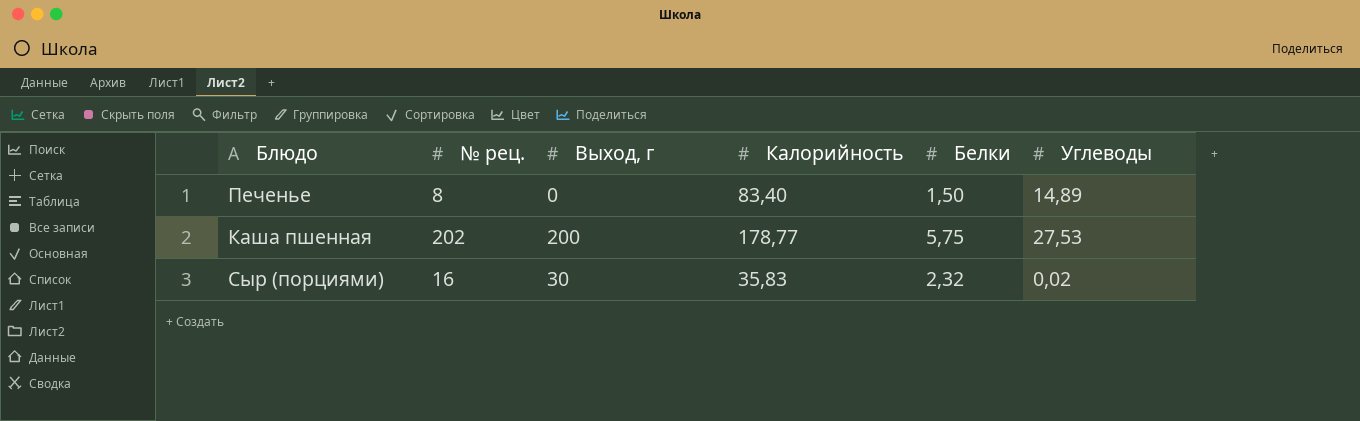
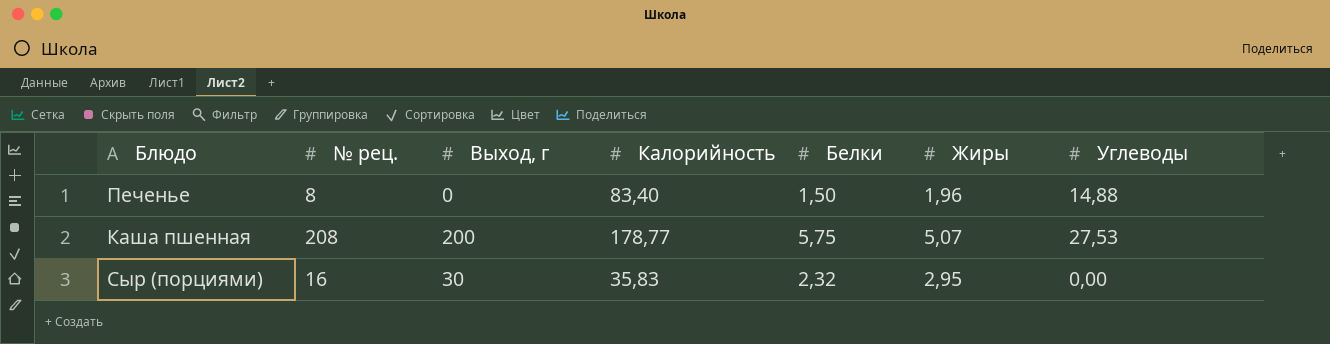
column Жиры | position: none -> 6
Печенье | Углеводы: 14,89 -> 14,88
Каша пшенная | № рец.: 202 -> 208
Сыр (порциями) | Углеводы: 0,02 -> 0,00

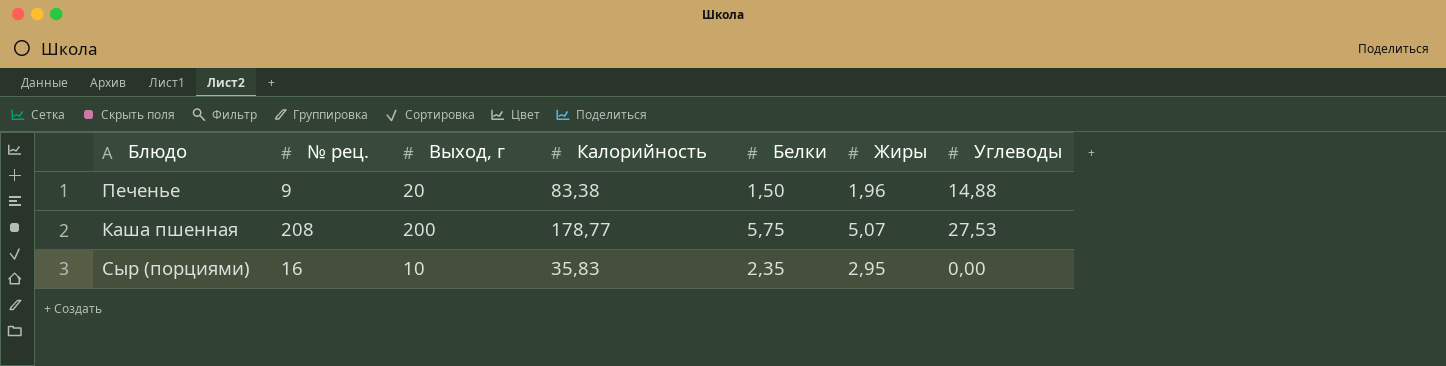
Печенье | № рец.: 8 -> 9
Печенье | Выход, г: 0 -> 20
Печенье | Калорийность: 83,40 -> 83,38
Сыр (порциями) | Выход, г: 30 -> 10
Сыр (порциями) | Белки: 2,32 -> 2,35

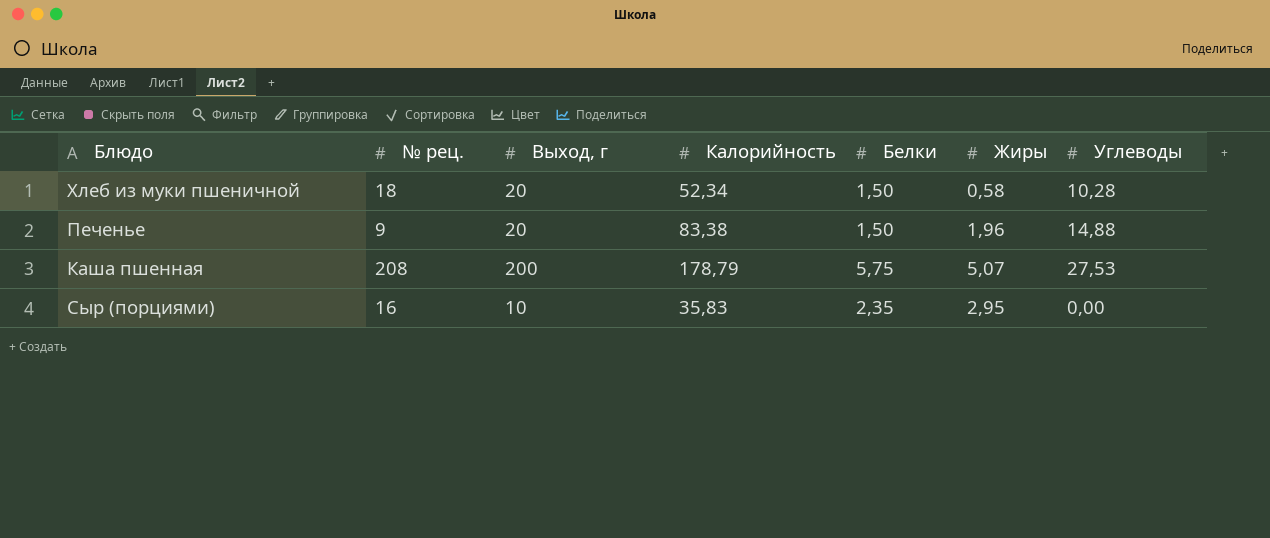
row Хлеб из муки пшеничной: none -> 18 | 20 | 52,34 | 1,50 | 0,58 | 10,28
Каша пшенная | Калорийность: 178,77 -> 178,79

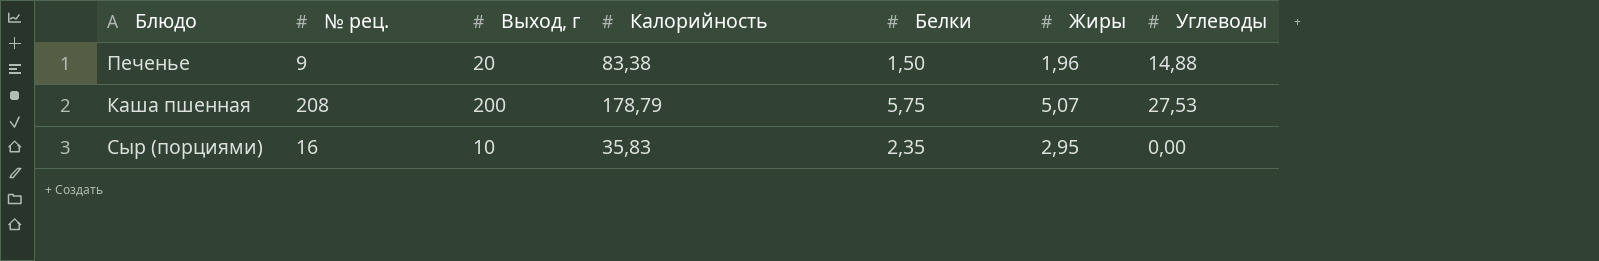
row Хлеб из муки пшеничной: 18 | 20 | 52,34 | 1,50 | 0,58 | 10,28 -> none

